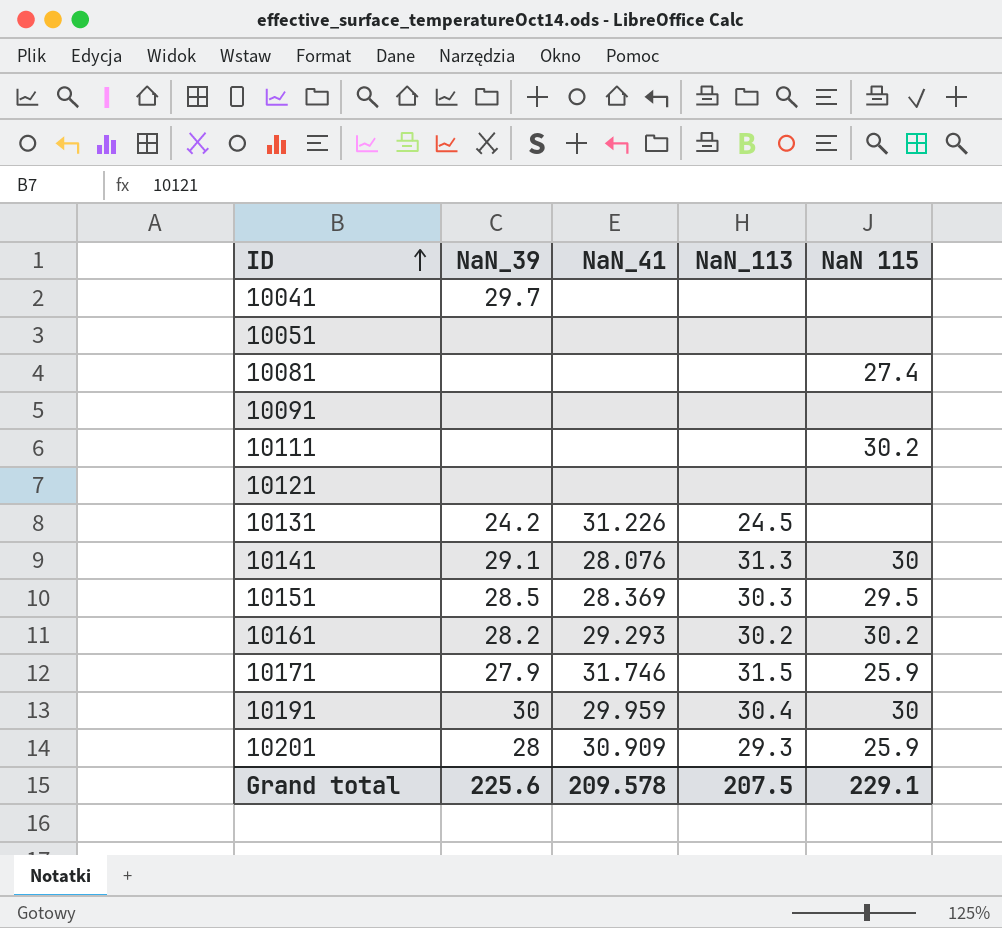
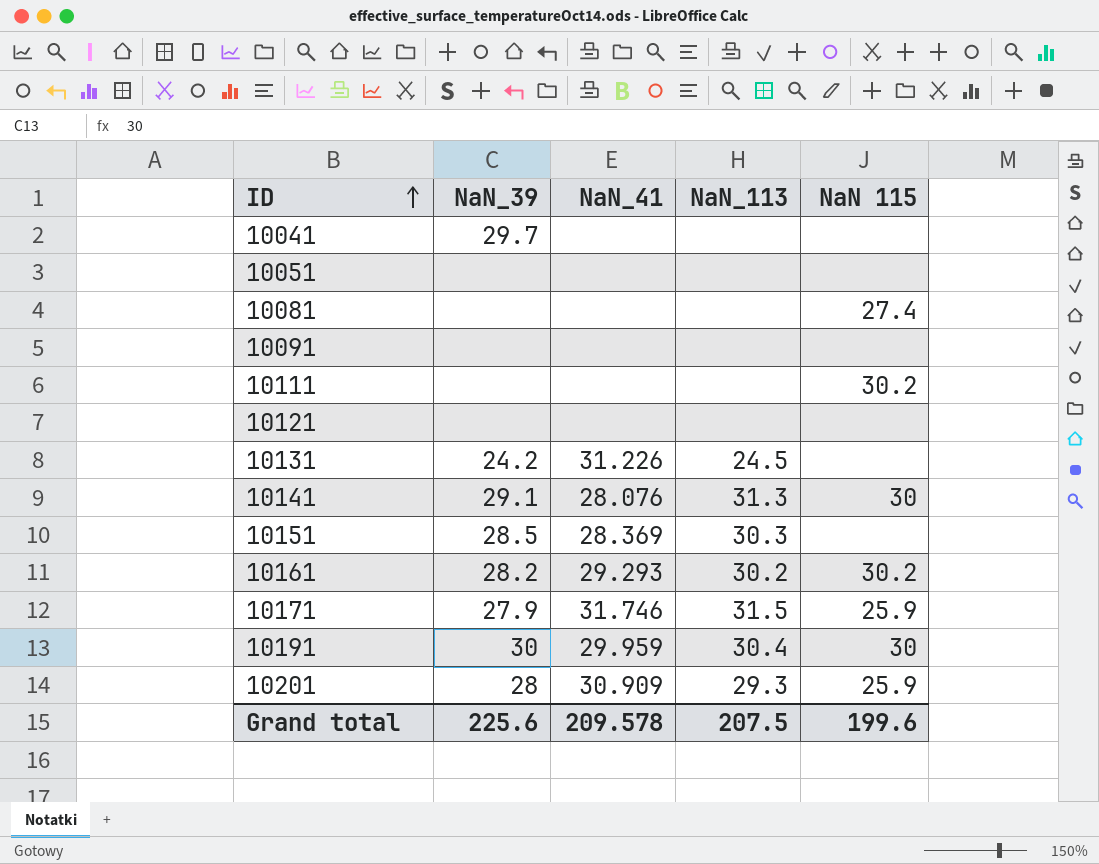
10151 | NaN 115: 29.5 -> none
Grand total | NaN 115: 229.1 -> 199.6

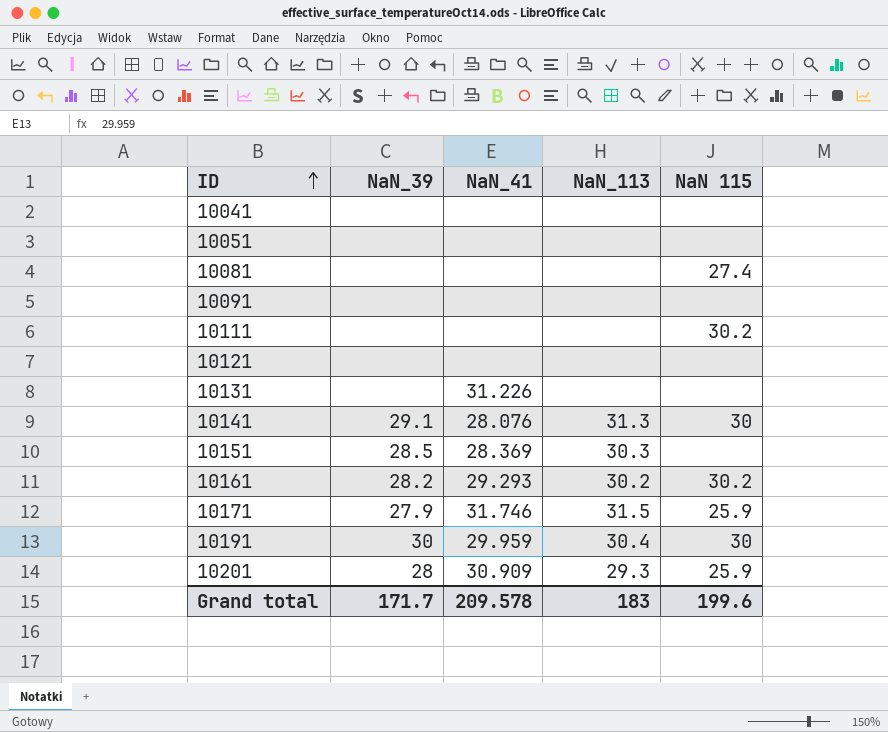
10041 | NaN_39: 29.7 -> none
10131 | NaN_39: 24.2 -> none
10131 | NaN_113: 24.5 -> none
Grand total | NaN_39: 225.6 -> 171.7
Grand total | NaN_113: 207.5 -> 183

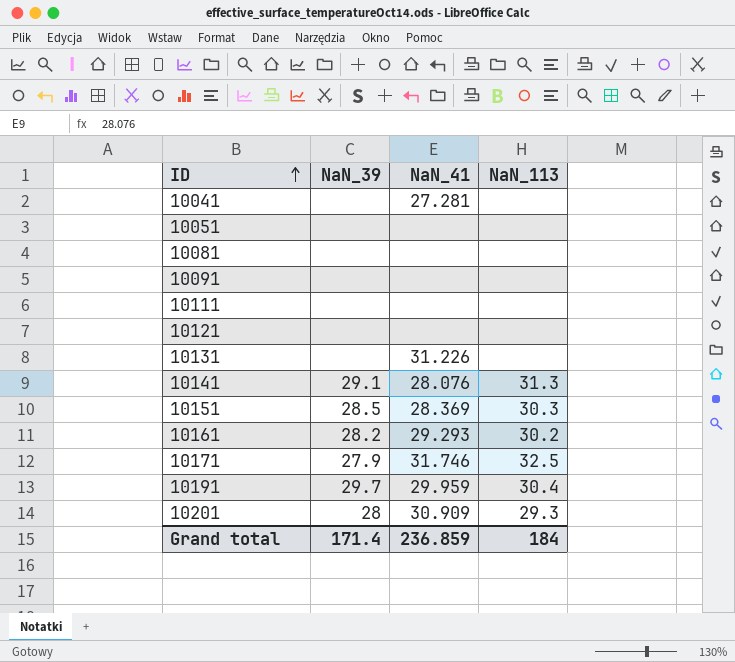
column NaN 115 | position: 5 -> none
10041 | NaN_41: none -> 27.281
10171 | NaN_113: 31.5 -> 32.5
10191 | NaN_39: 30 -> 29.7
Grand total | NaN_39: 171.7 -> 171.4
Grand total | NaN_41: 209.578 -> 236.859
Grand total | NaN_113: 183 -> 184

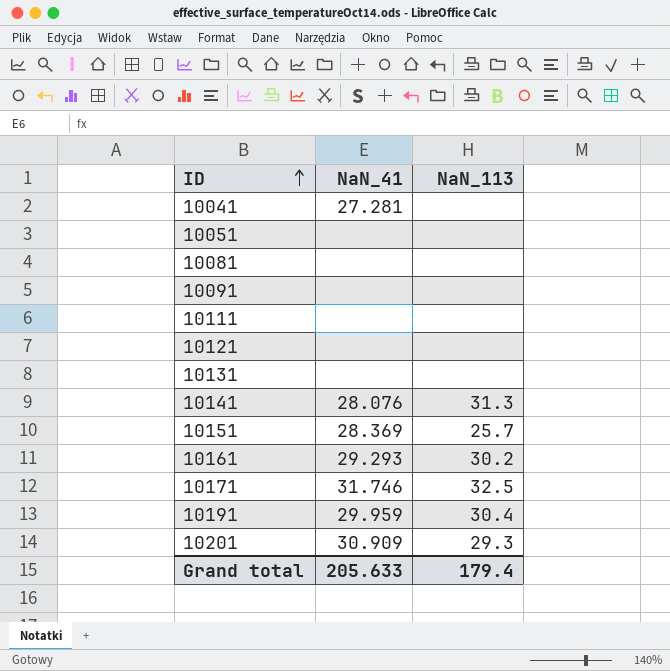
column NaN_39 | position: 2 -> none
10131 | NaN_41: 31.226 -> none
10151 | NaN_113: 30.3 -> 25.7
Grand total | NaN_41: 236.859 -> 205.633
Grand total | NaN_113: 184 -> 179.4

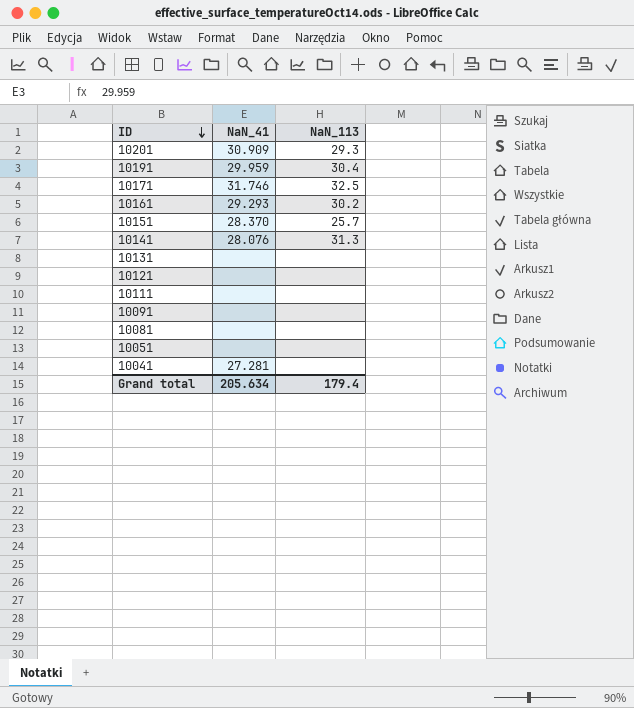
row order: ID ascending -> ID descending
10151 | NaN_41: 28.369 -> 28.370
Grand total | NaN_41: 205.633 -> 205.634

